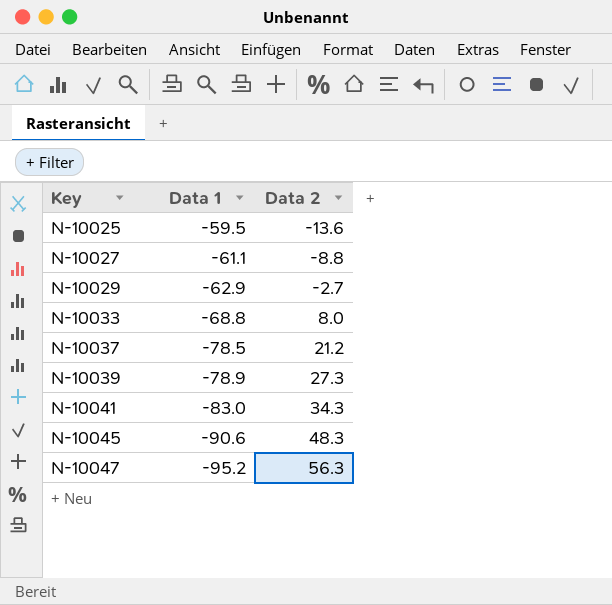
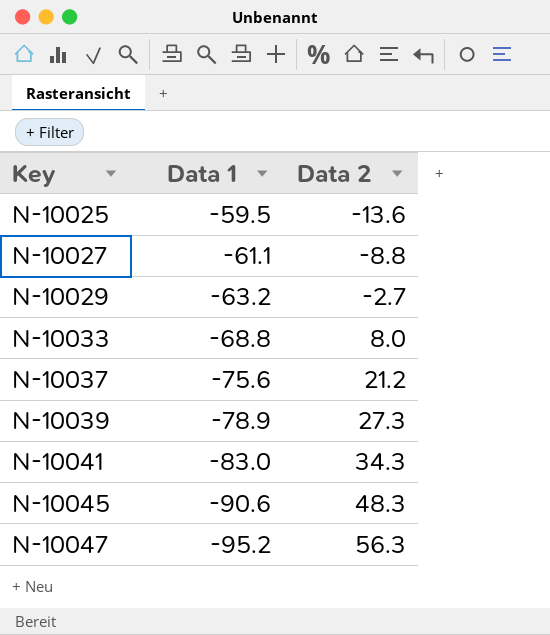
N-10029 | Data 1: -62.9 -> -63.2
N-10037 | Data 1: -78.5 -> -75.6

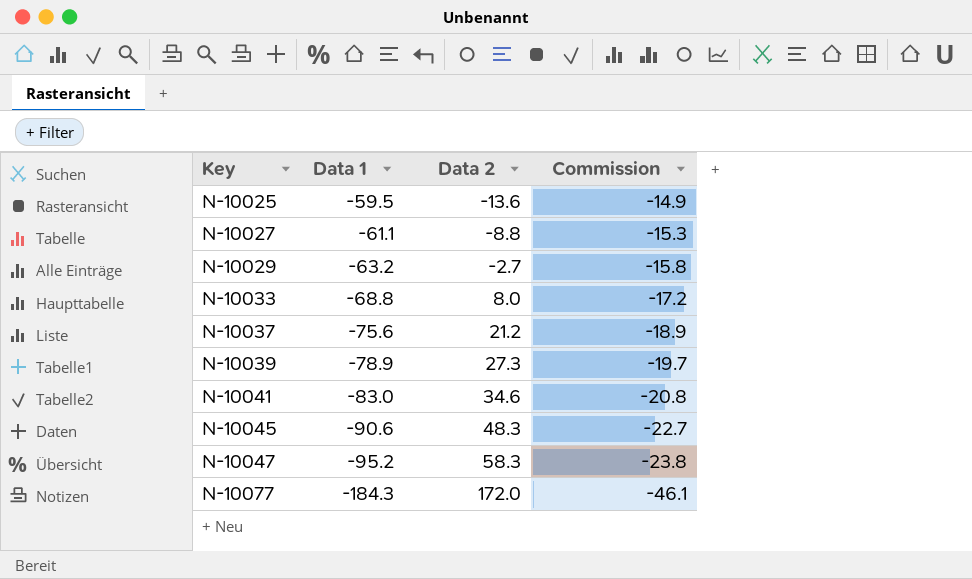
column Commission | formula: none -> [Data 1] * 0.25
N-10041 | Data 2: 34.3 -> 34.6
N-10047 | Data 2: 56.3 -> 58.3
row N-10077: none -> -184.3 | 172.0 | -46.1

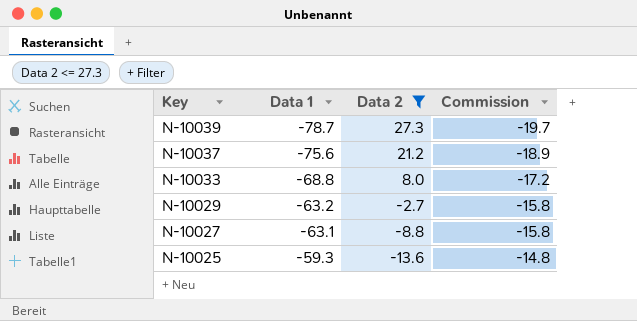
filter: none -> Data 2 <= 27.3
row order: Key ascending -> Key descending
N-10039 | Data 1: -78.9 -> -78.7
N-10027 | Data 1: -61.1 -> -63.1
N-10027 | Commission: -15.3 -> -15.8
N-10025 | Data 1: -59.5 -> -59.3
N-10025 | Commission: -14.9 -> -14.8

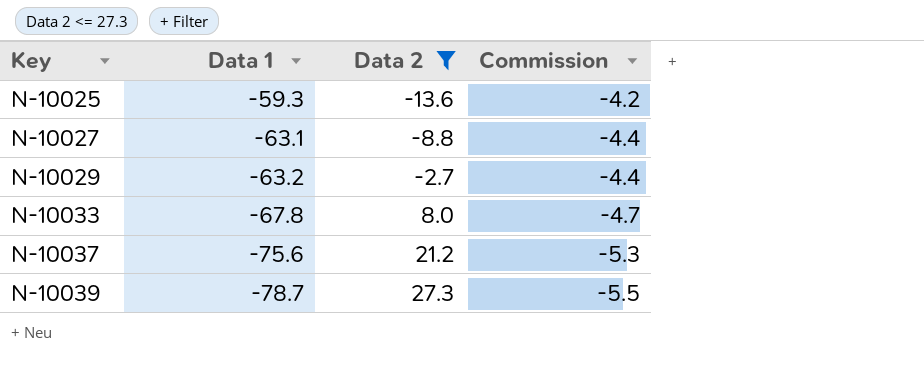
row order: Key descending -> Key ascending
column Commission | formula: [Data 1] * 0.25 -> [Data 1] * 0.07
N-10033 | Data 1: -68.8 -> -67.8

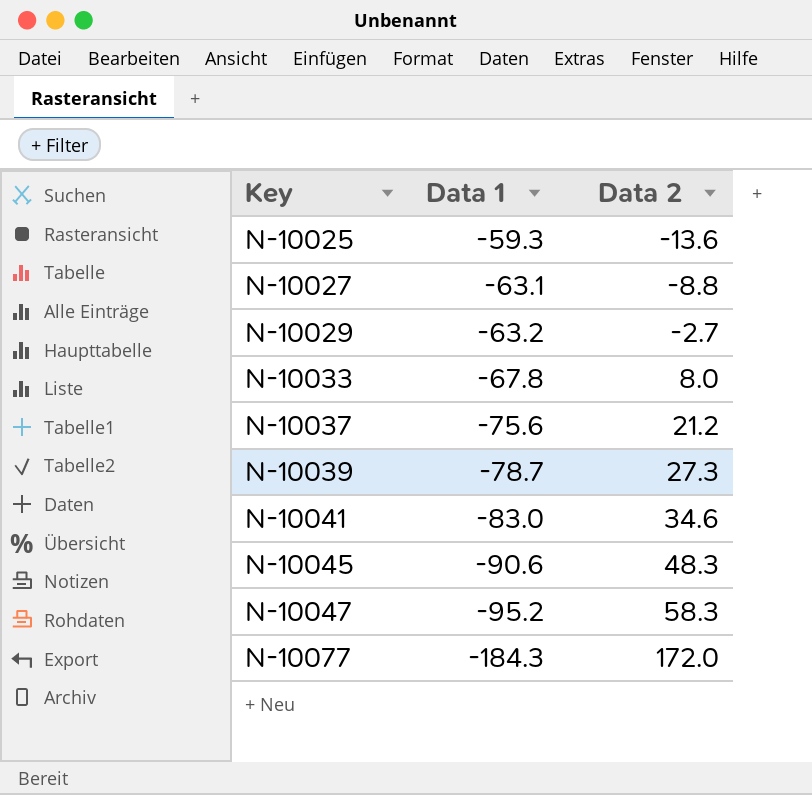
filter: Data 2 <= 27.3 -> none
column Commission | formula: [Data 1] * 0.07 -> none

